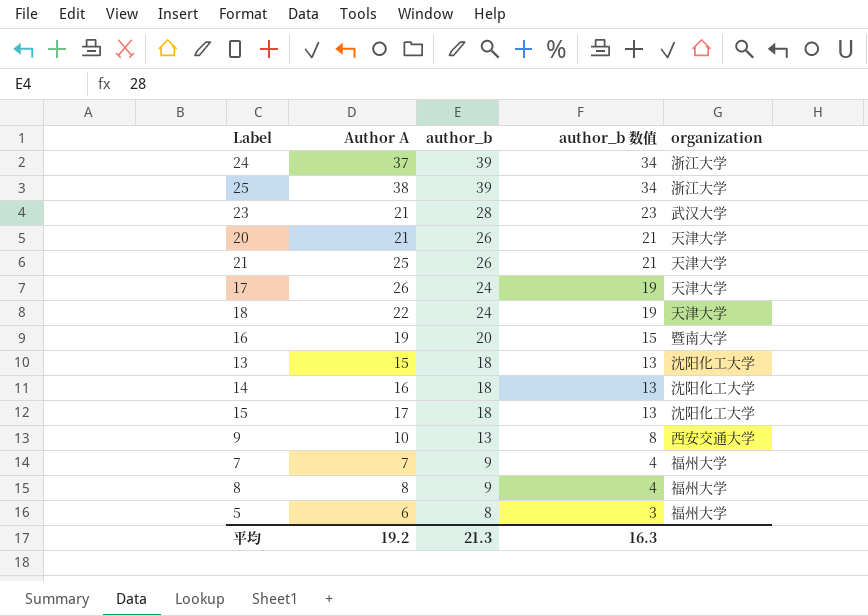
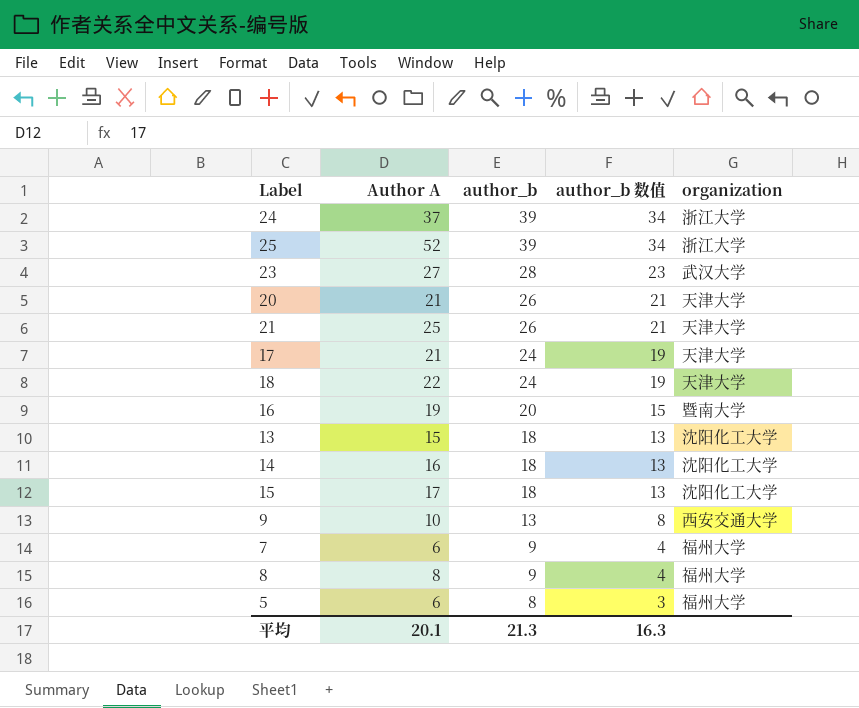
25 | Author A: 38 -> 52
23 | Author A: 21 -> 27
17 | Author A: 26 -> 21
7 | Author A: 7 -> 6
平均 | Author A: 19.2 -> 20.1

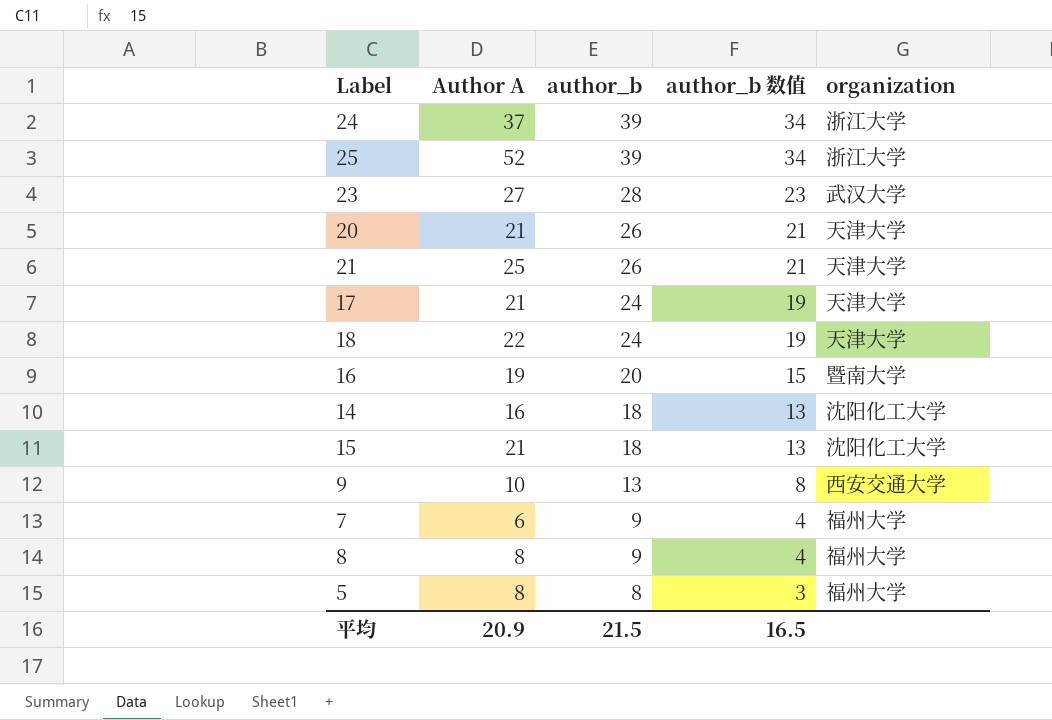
row 13: 15 | 18 | 13 | 沈阳化工大学 -> none
15 | Author A: 17 -> 21
5 | Author A: 6 -> 8
平均 | Author A: 20.1 -> 20.9
平均 | author_b: 21.3 -> 21.5
平均 | author_b 数值: 16.3 -> 16.5

